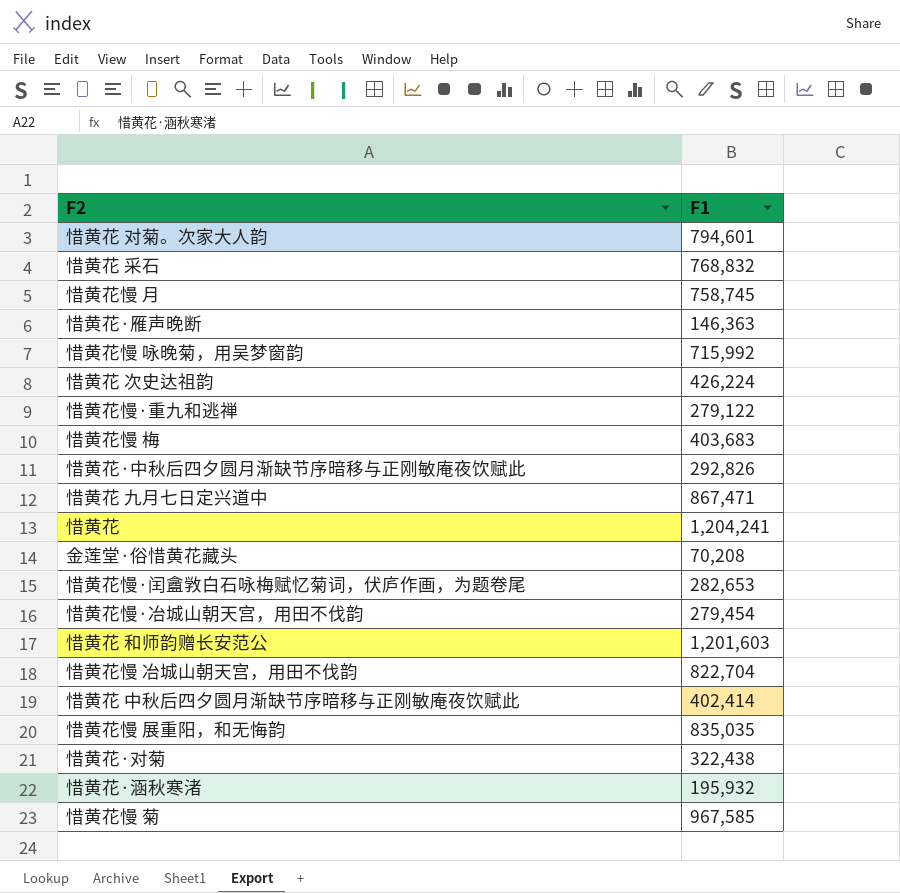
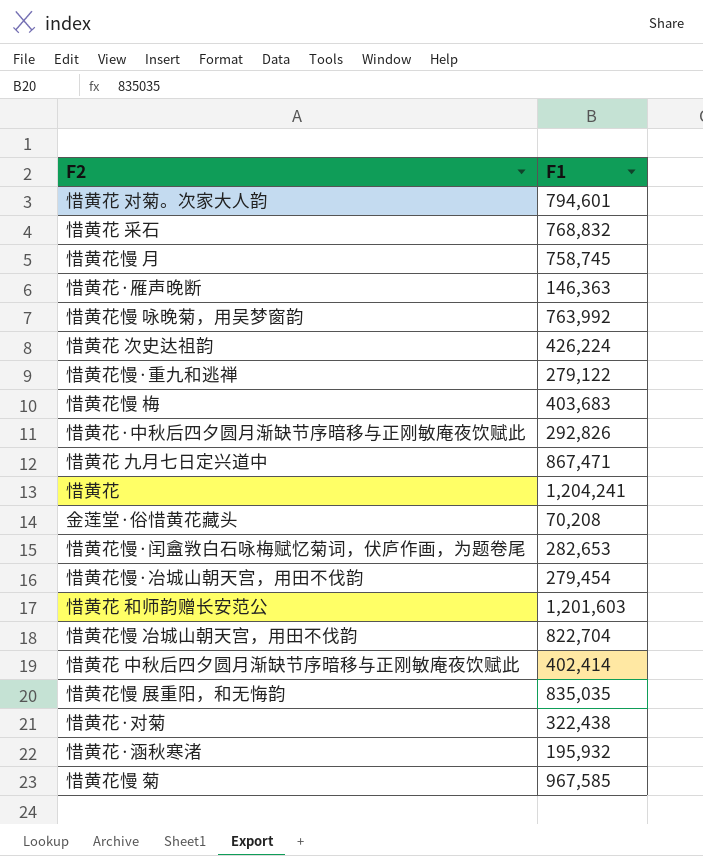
惜黄花慢 咏晚菊，用吴梦窗韵 | F1: 715,992 -> 763,992

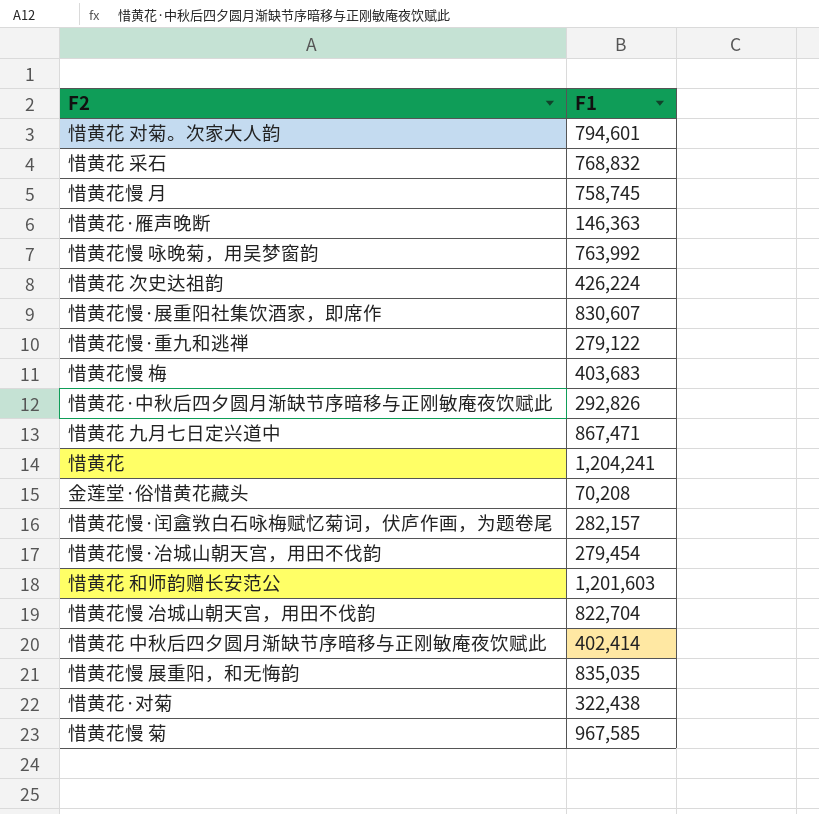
row 惜黄花·涵秋寒渚: 195,932 -> none
row 惜黄花慢·展重阳社集饮酒家，即席作: none -> 830,607
惜黄花慢·闰盦敩白石咏梅赋忆菊词，伏庐作画，为题卷尾 | F1: 282,653 -> 282,157

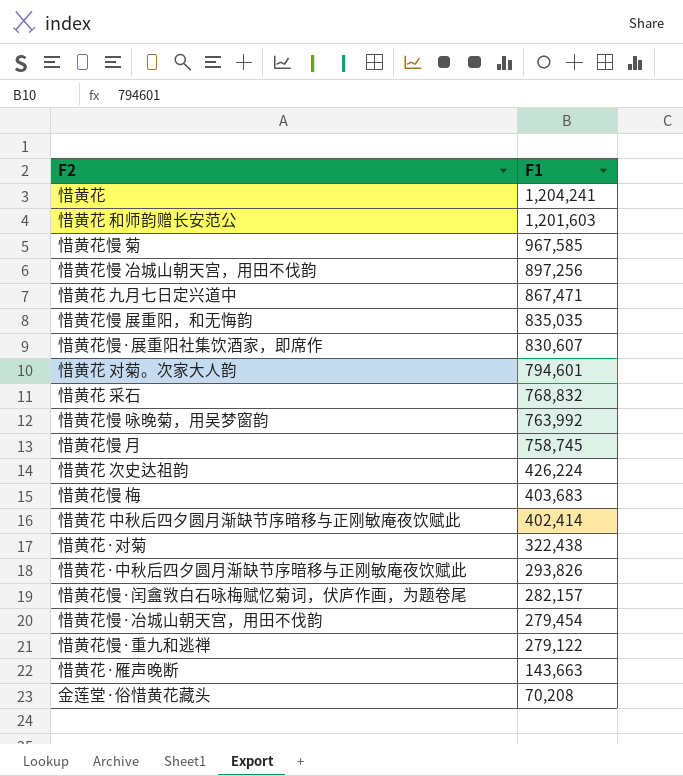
row order: none -> F1 descending
惜黄花慢 冶城山朝天宫，用田不伐韵 | F1: 822,704 -> 897,256
惜黄花·中秋后四夕圆月渐缺节序暗移与正刚敏庵夜饮赋此 | F1: 292,826 -> 293,826
惜黄花·雁声晚断 | F1: 146,363 -> 143,663

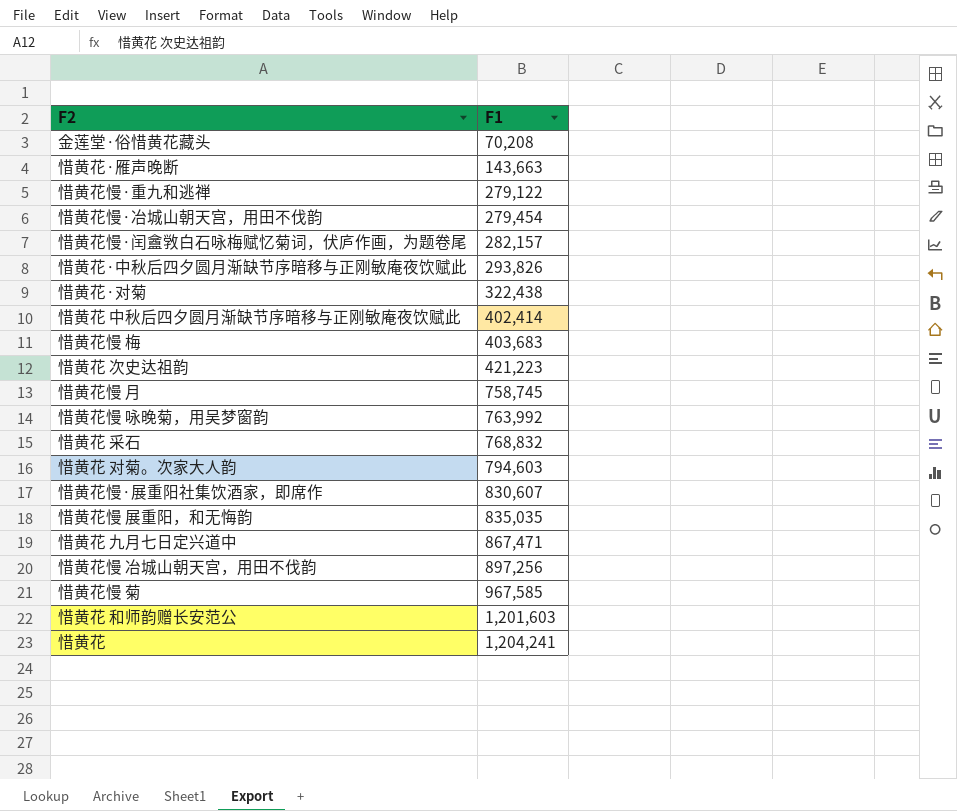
row order: F1 descending -> F1 ascending
惜黄花 次史达祖韵 | F1: 426,224 -> 421,223
惜黄花 对菊。次家大人韵 | F1: 794,601 -> 794,603

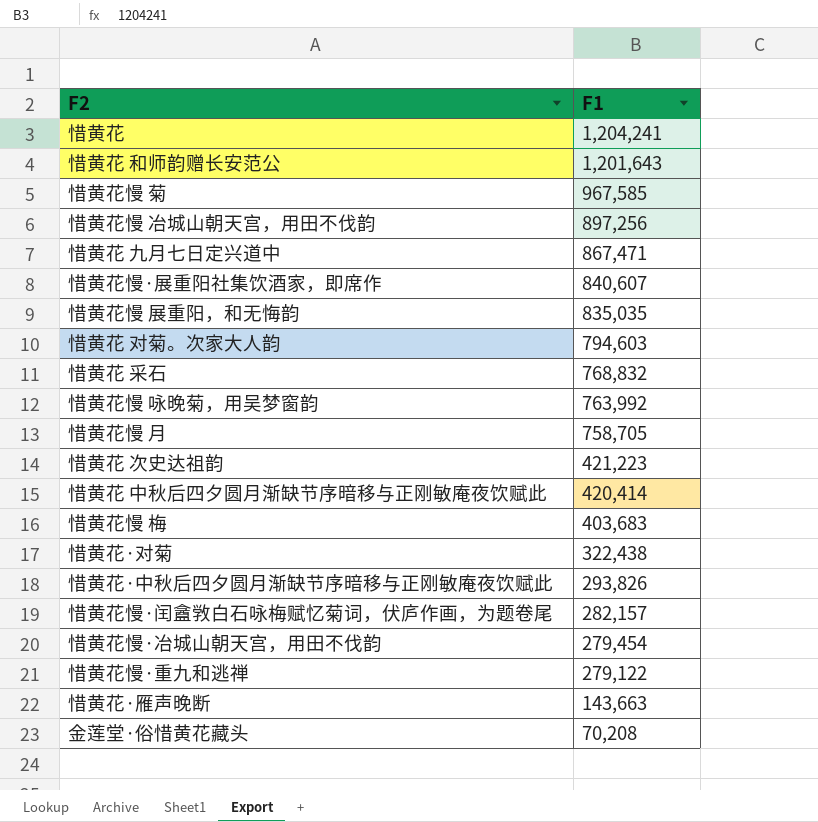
row order: F1 ascending -> F1 descending
惜黄花 和师韵赠长安范公 | F1: 1,201,603 -> 1,201,643
惜黄花慢·展重阳社集饮酒家，即席作 | F1: 830,607 -> 840,607
惜黄花慢 月 | F1: 758,745 -> 758,705
惜黄花 中秋后四夕圆月渐缺节序暗移与正刚敏庵夜饮赋此 | F1: 402,414 -> 420,414

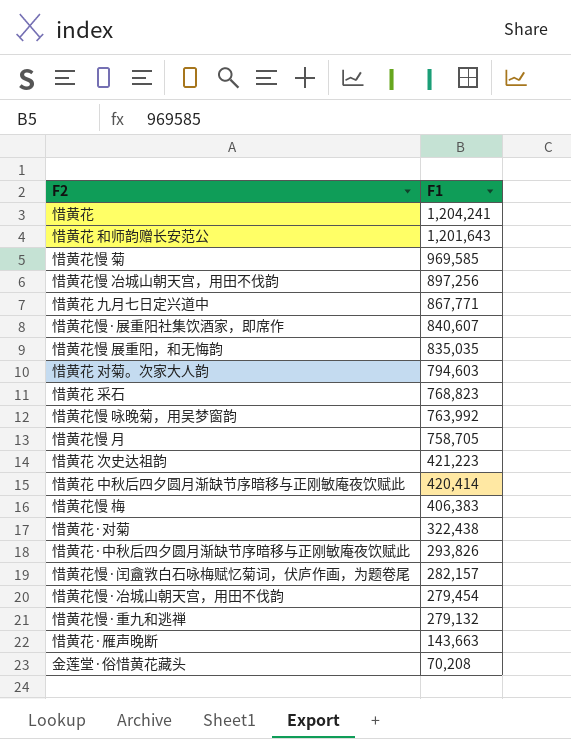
惜黄花慢 菊 | F1: 967,585 -> 969,585
惜黄花 九月七日定兴道中 | F1: 867,471 -> 867,771
惜黄花 采石 | F1: 768,832 -> 768,823
惜黄花慢 梅 | F1: 403,683 -> 406,383
惜黄花慢·重九和逃禅 | F1: 279,122 -> 279,132

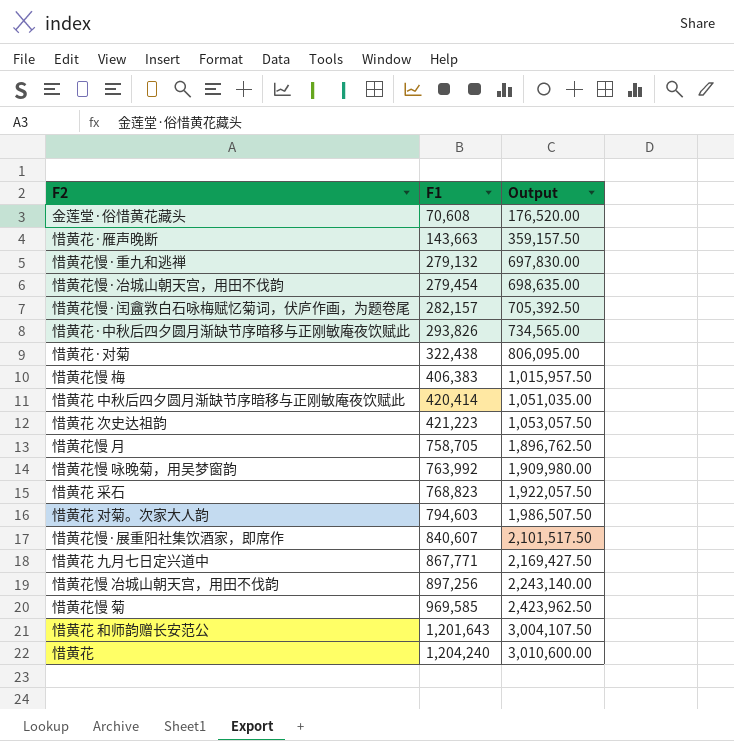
row order: F1 descending -> F1 ascending
column Output | formula: none -> [F1] * 2.5
row 惜黄花慢 展重阳，和无悔韵: 835,035 -> none
金莲堂·俗惜黄花藏头 | F1: 70,208 -> 70,608
惜黄花 | F1: 1,204,241 -> 1,204,240

